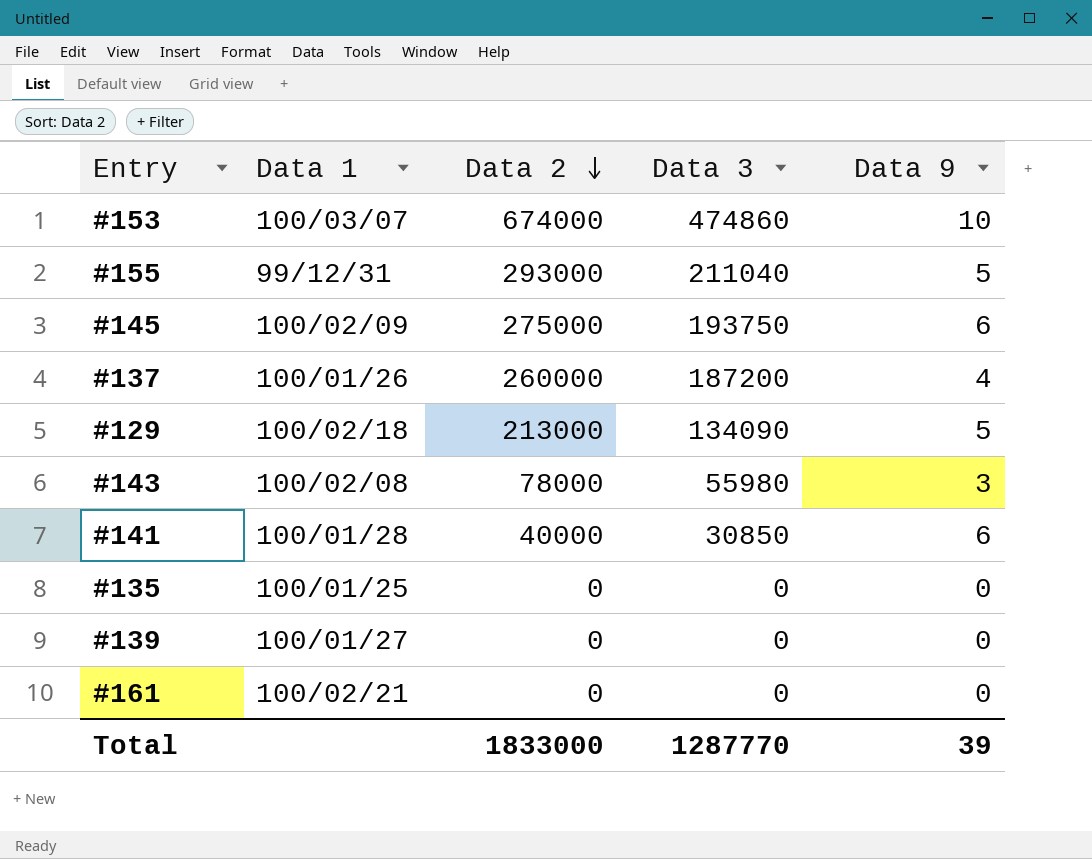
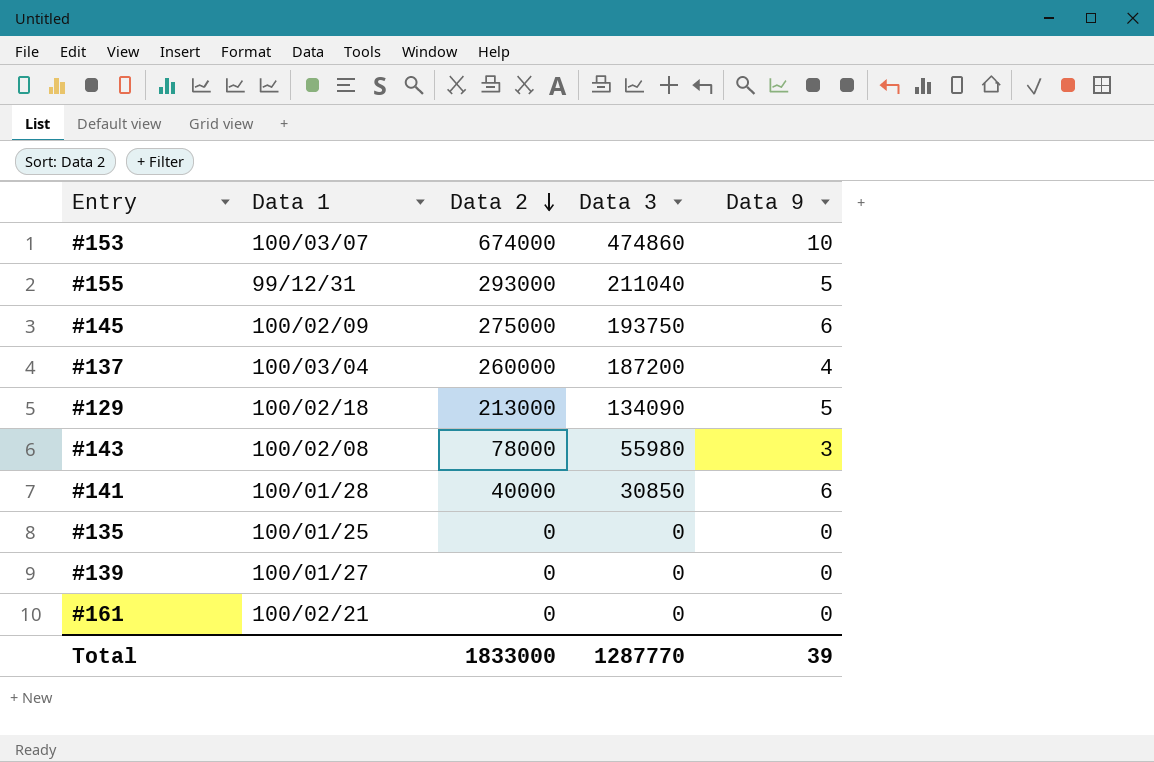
#137 | Data 1: 100/01/26 -> 100/03/04

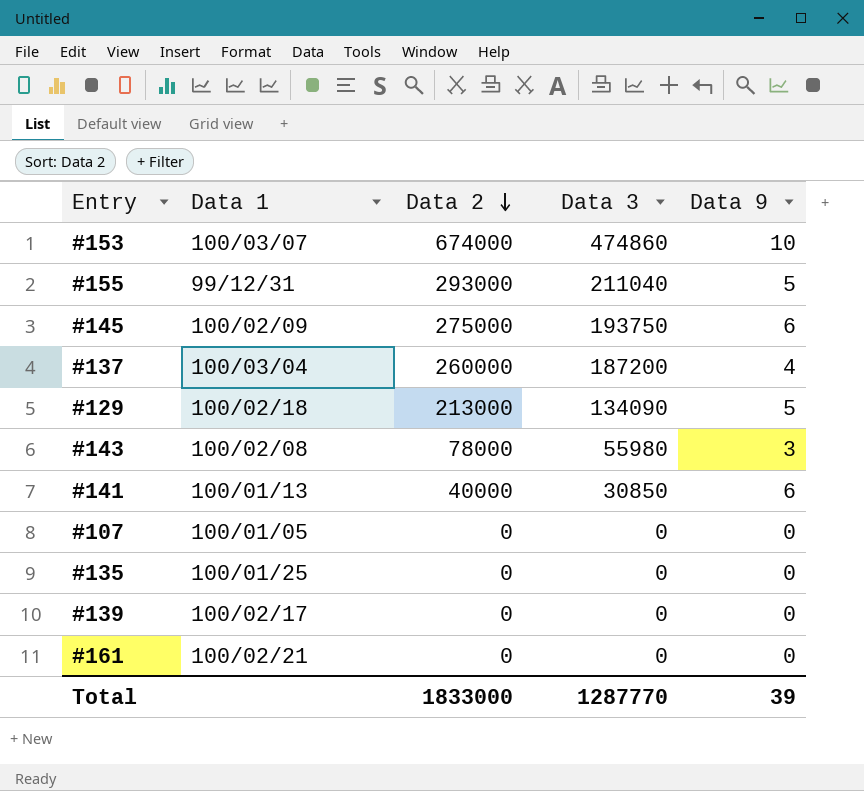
#141 | Data 1: 100/01/28 -> 100/01/13
row #107: none -> 100/01/05 | 0 | 0 | 0
#139 | Data 1: 100/01/27 -> 100/02/17

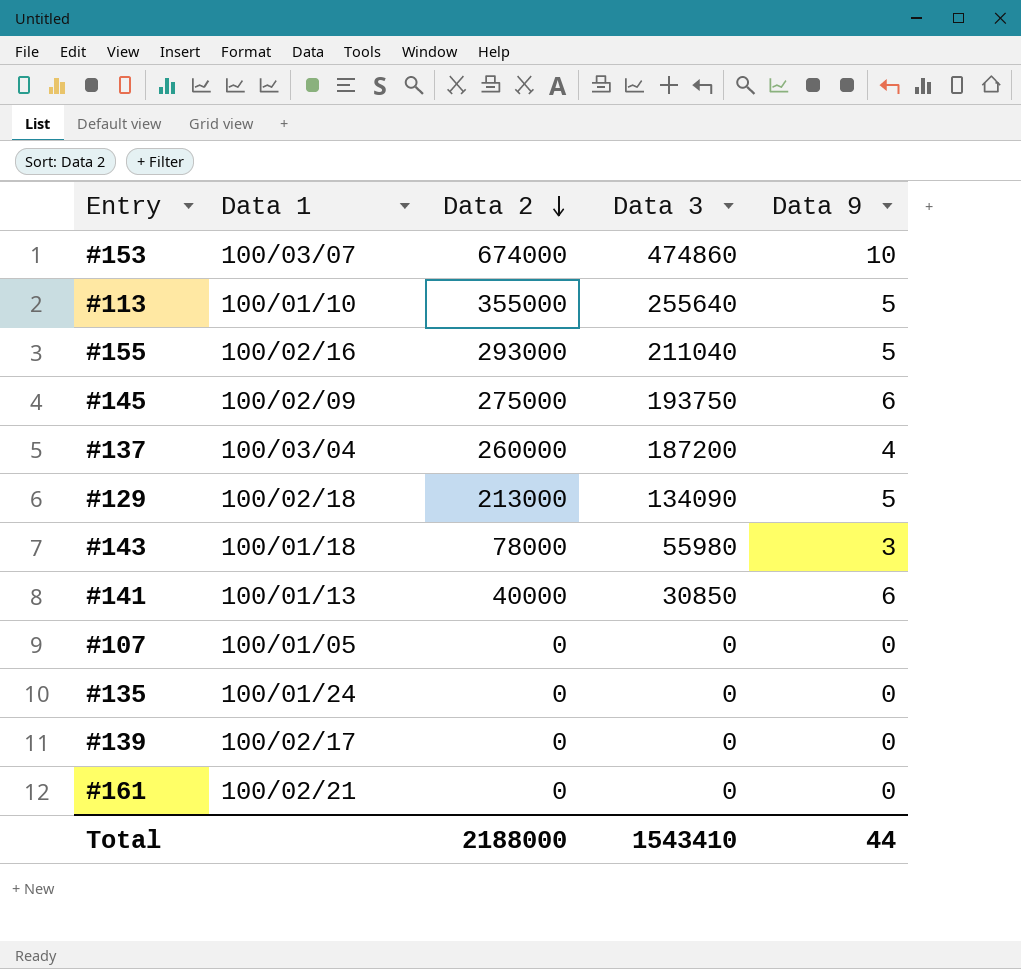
row #113: none -> 100/01/10 | 355000 | 255640 | 5
#155 | Data 1: 99/12/31 -> 100/02/16
#143 | Data 1: 100/02/08 -> 100/01/18
#135 | Data 1: 100/01/25 -> 100/01/24
Total | Data 2: 1833000 -> 2188000
Total | Data 3: 1287770 -> 1543410
Total | Data 9: 39 -> 44

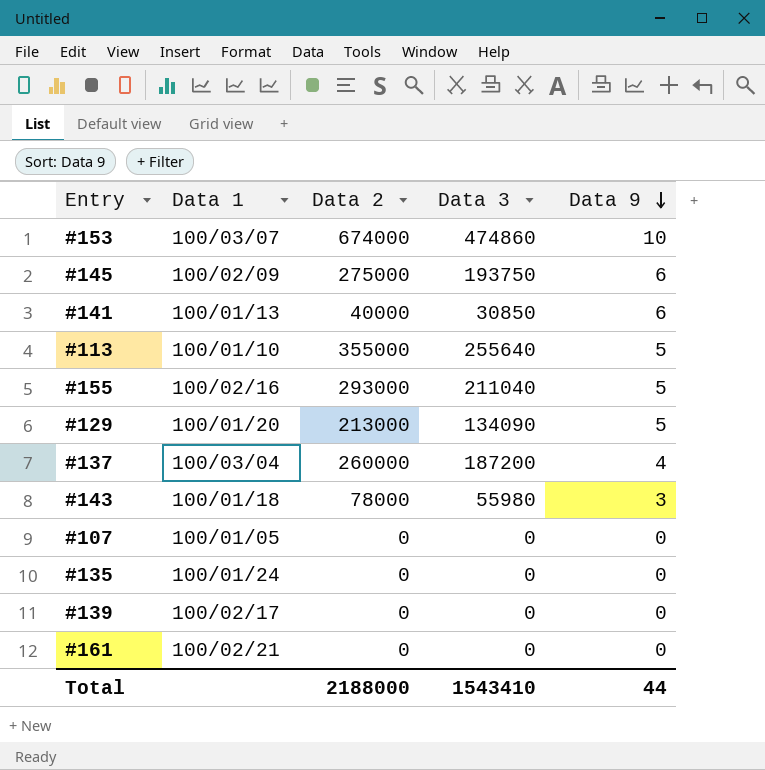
row order: Data 2 descending -> Data 9 descending
#129 | Data 1: 100/02/18 -> 100/01/20

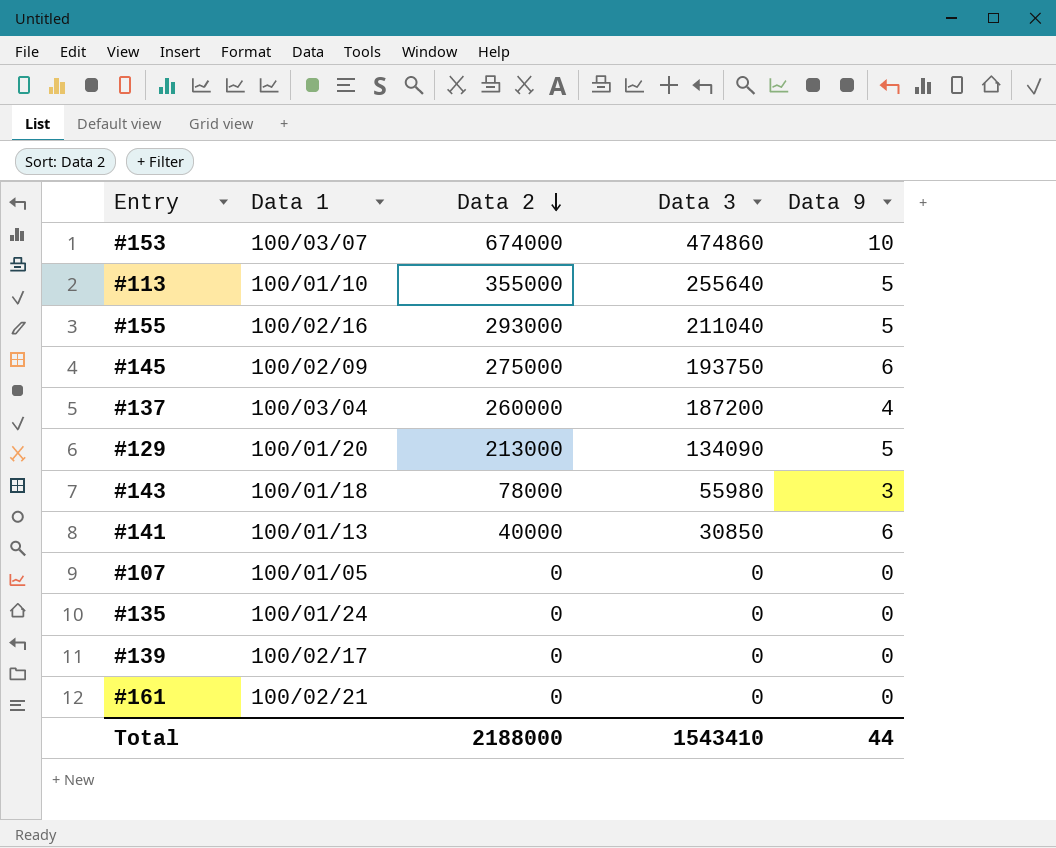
row order: Data 9 descending -> Data 2 descending

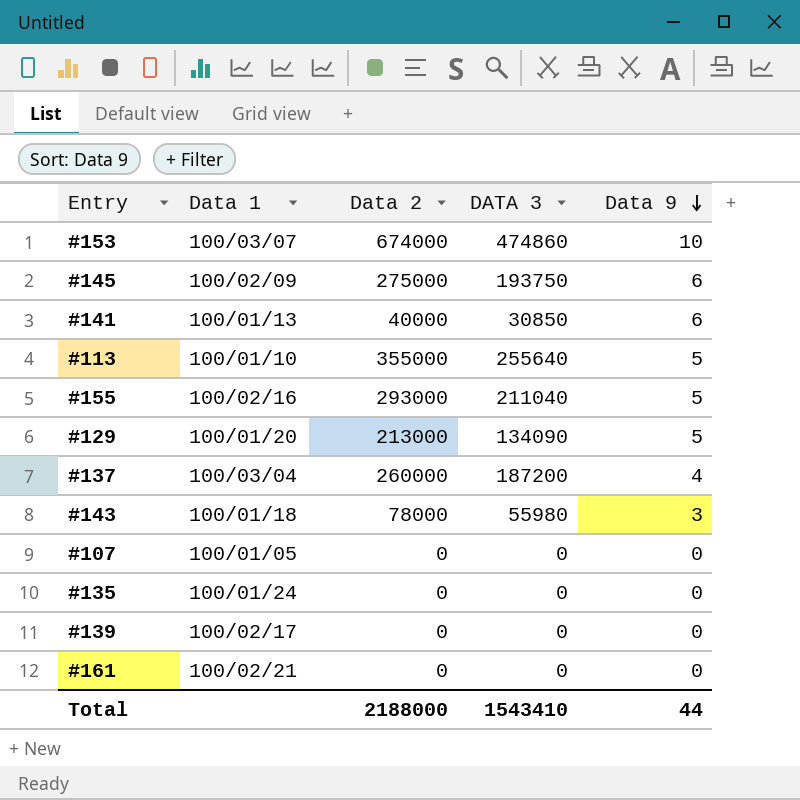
row order: Data 2 descending -> Data 9 descending
column name: Data 3 -> DATA 3

